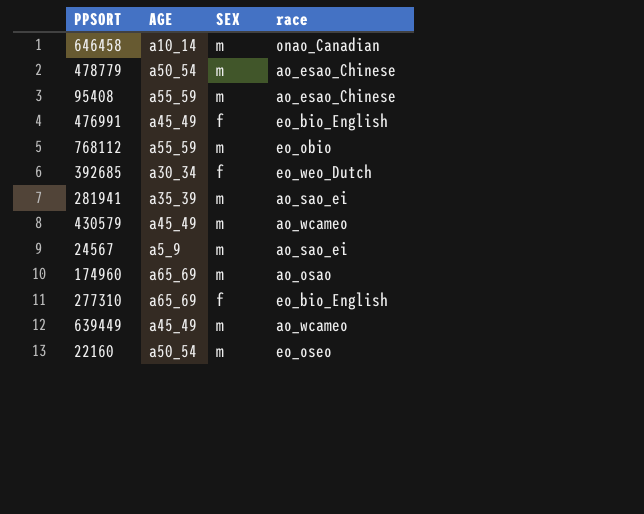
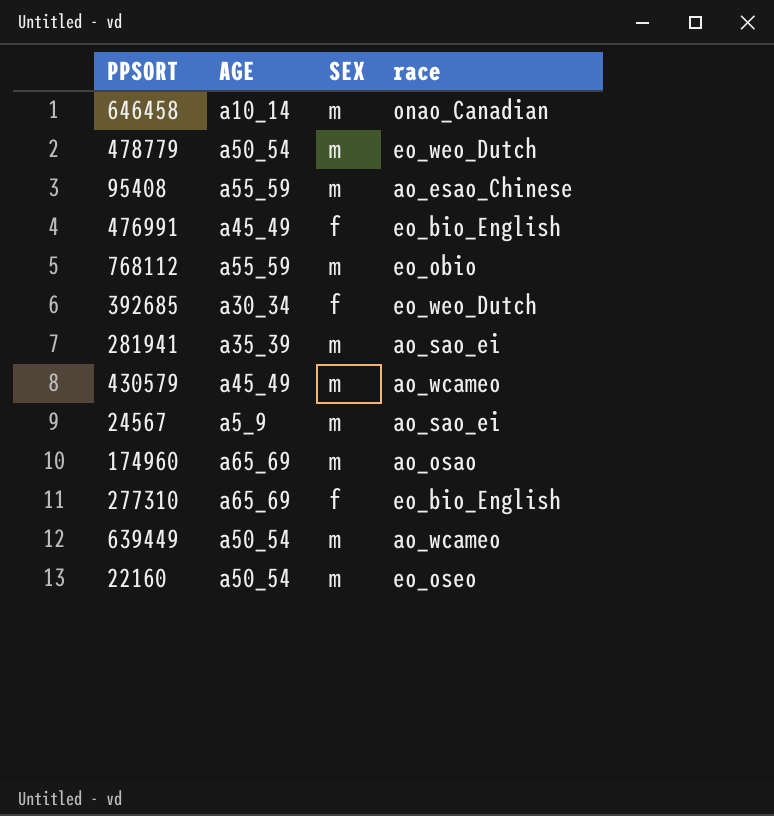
478779 | race: ao_esao_Chinese -> eo_weo_Dutch
639449 | AGE: a45_49 -> a50_54

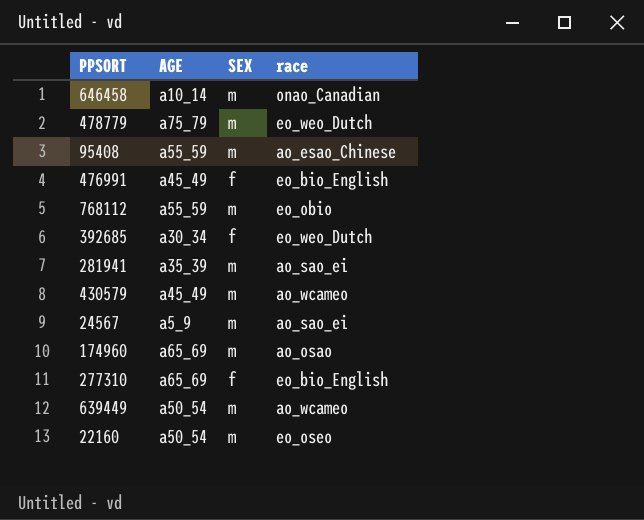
478779 | AGE: a50_54 -> a75_79

